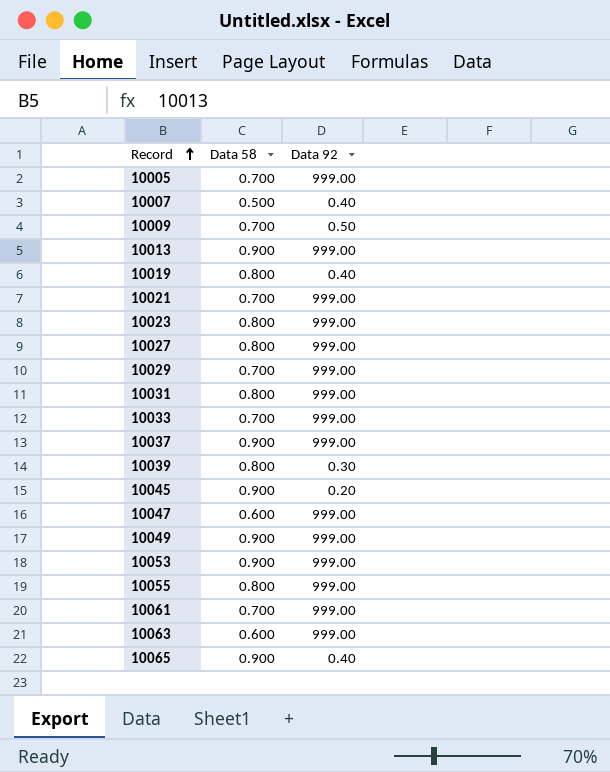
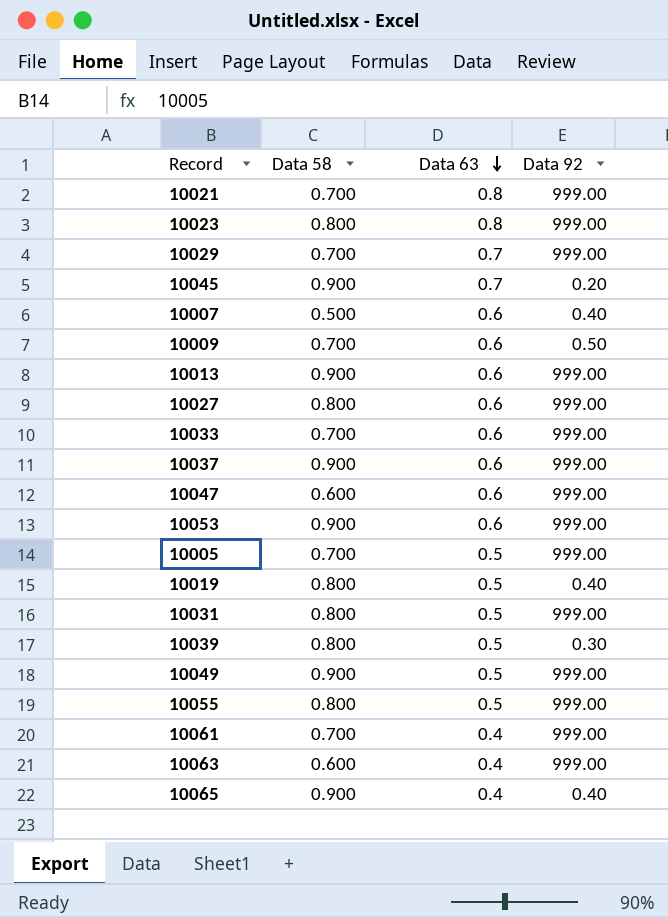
row order: Record ascending -> Data 63 descending
column Data 63 | position: none -> 3

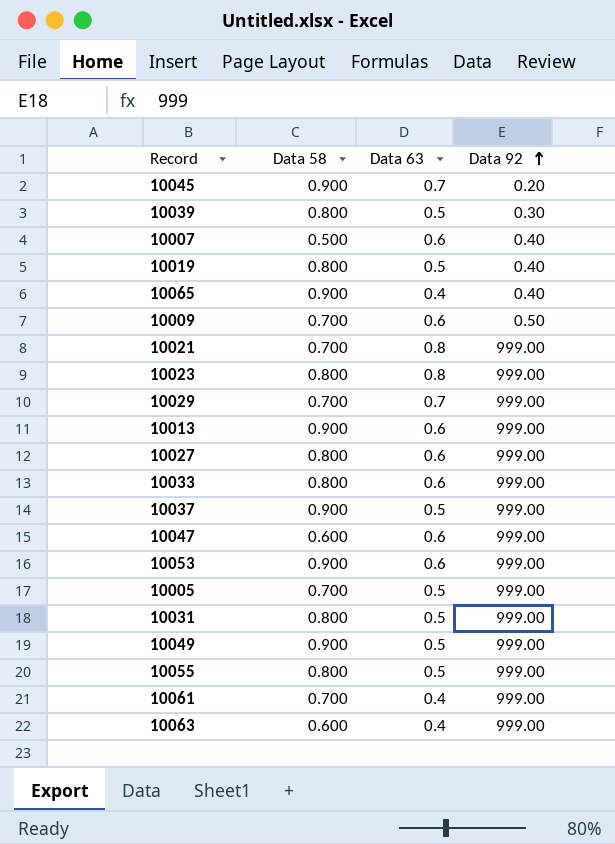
row order: Data 63 descending -> Data 92 ascending
10033 | Data 58: 0.700 -> 0.800
10037 | Data 63: 0.6 -> 0.5

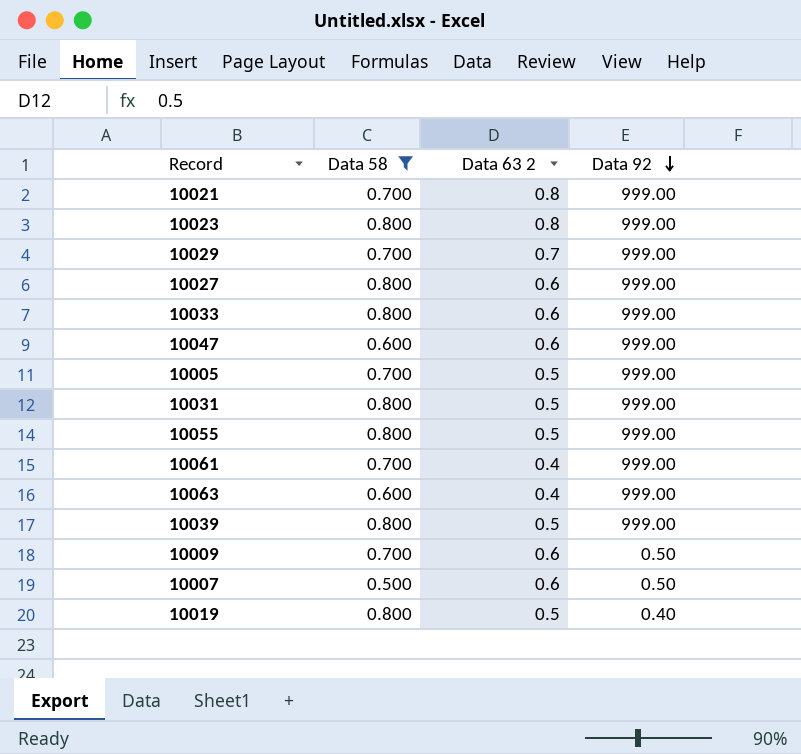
filter: none -> Data 58 != 0.900
row order: Data 92 ascending -> Data 92 descending
column name: Data 63 -> Data 63 2
10039 | Data 92: 0.30 -> 999.00
10007 | Data 92: 0.40 -> 0.50

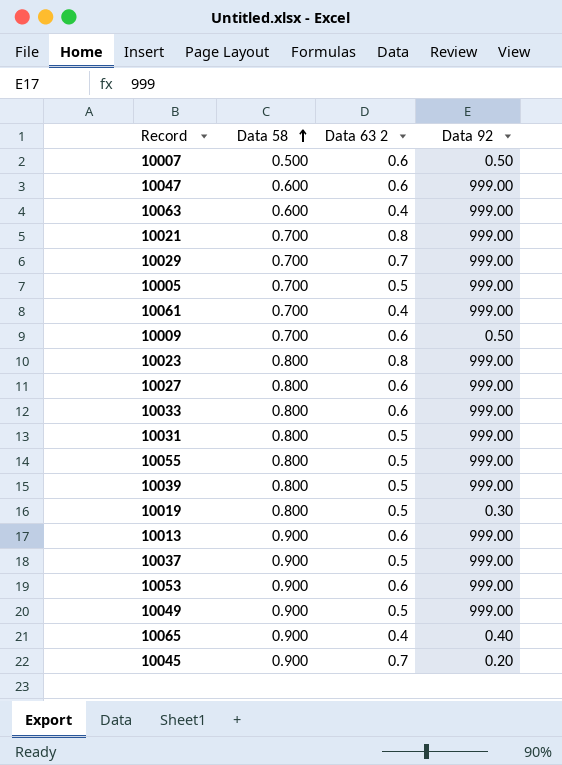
filter: Data 58 != 0.900 -> none
row order: Data 92 descending -> Data 58 ascending
10019 | Data 92: 0.40 -> 0.30

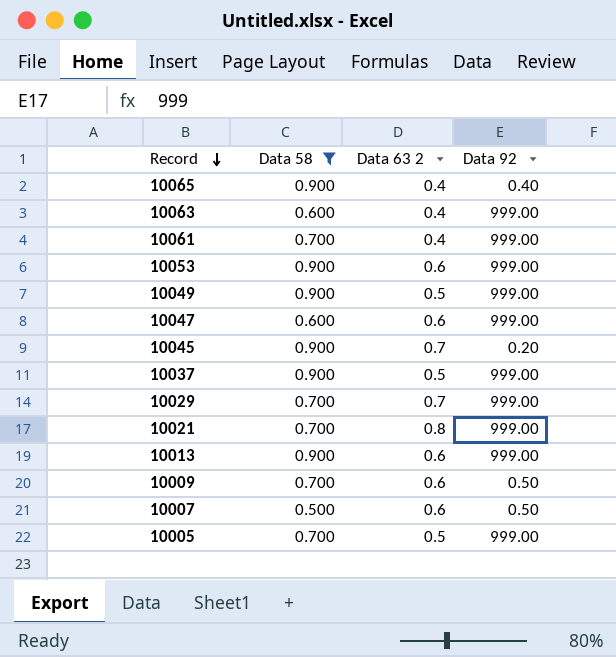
filter: none -> Data 58 != 0.800
row order: Data 58 ascending -> Record descending

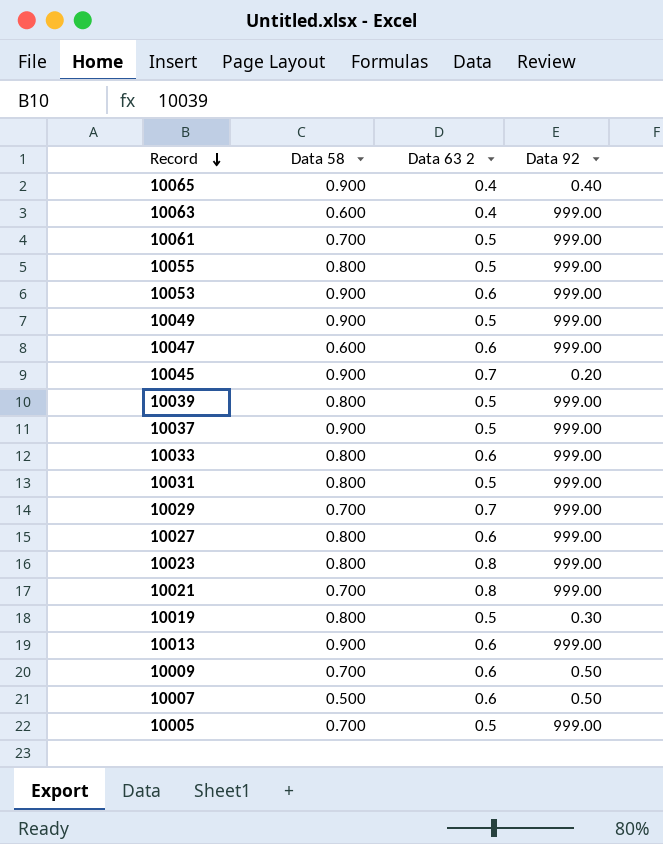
filter: Data 58 != 0.800 -> none
10061 | Data 63 2: 0.4 -> 0.5

